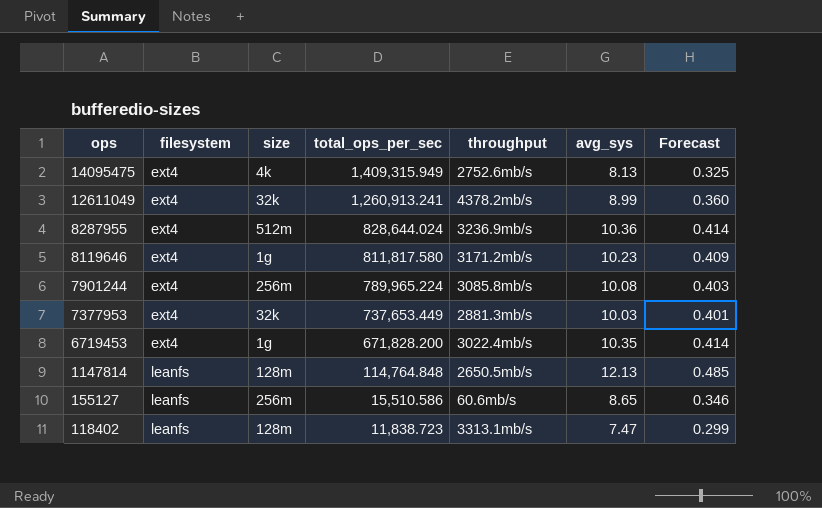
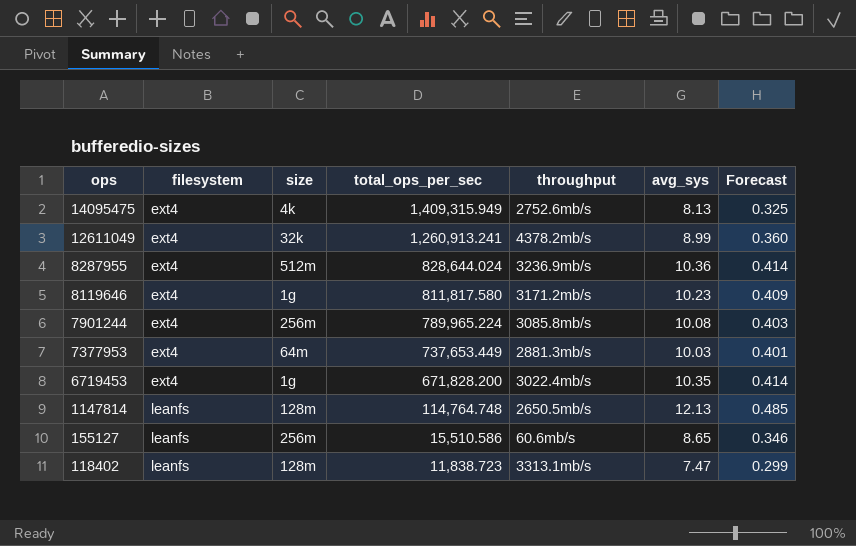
7377953 | size: 32k -> 64m
1147814 | total_ops_per_sec: 114,764.848 -> 114,764.748

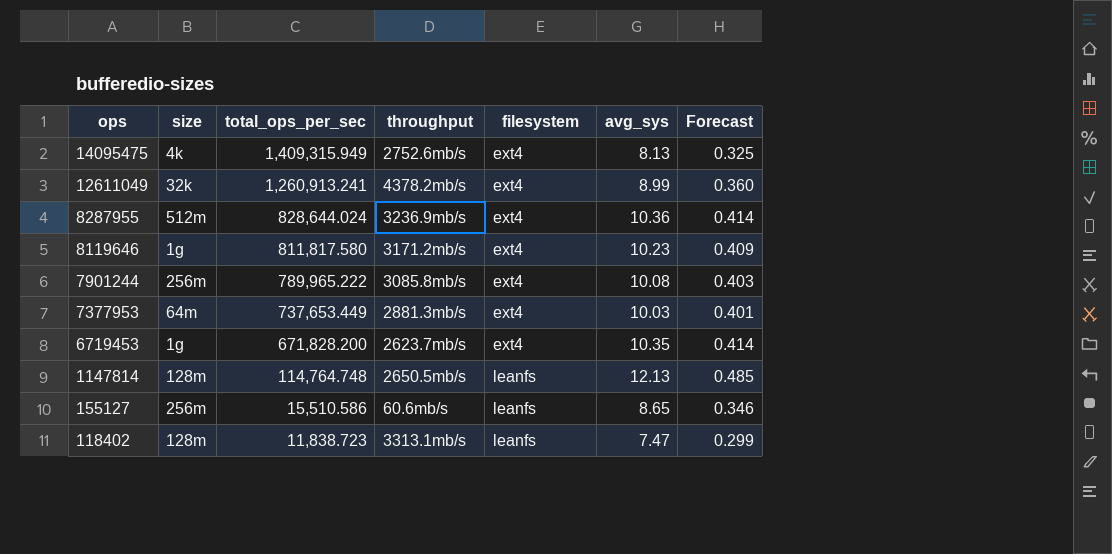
column filesystem | position: 2 -> 5
7901244 | total_ops_per_sec: 789,965.224 -> 789,965.222
6719453 | throughput: 3022.4mb/s -> 2623.7mb/s

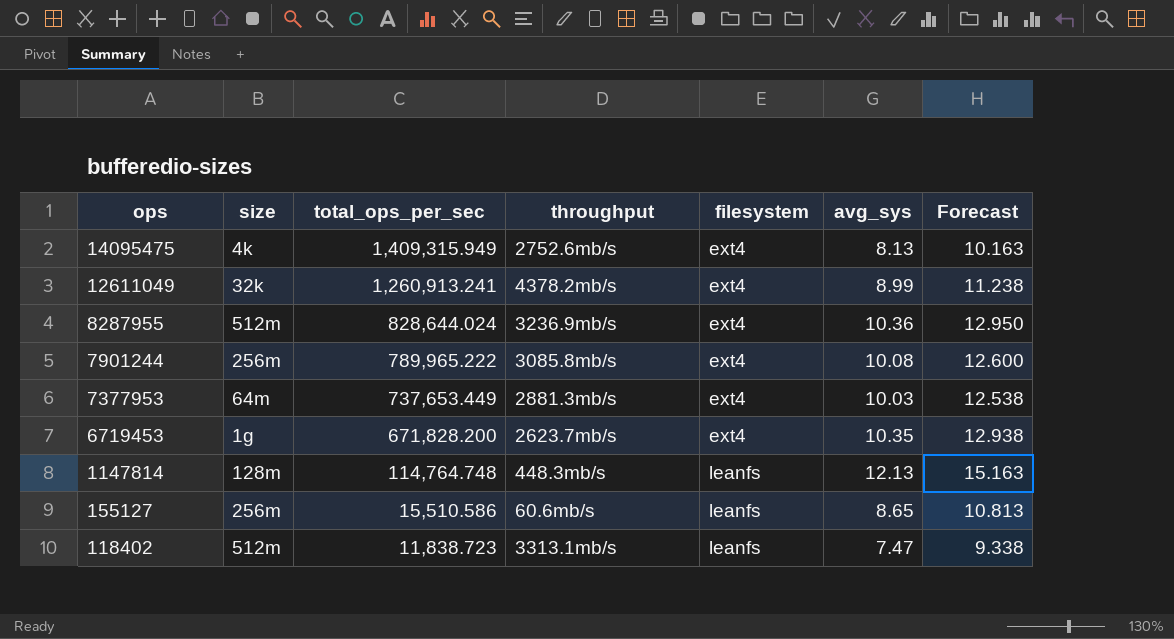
column Forecast | formula: [avg_sys] * 0.04 -> [avg_sys] * 1.25
row 8119646: 1g | 811,817.580 | 3171.2mb/s | ext4 | 10.23 | 0.409 -> none
1147814 | throughput: 2650.5mb/s -> 448.3mb/s
118402 | size: 128m -> 512m

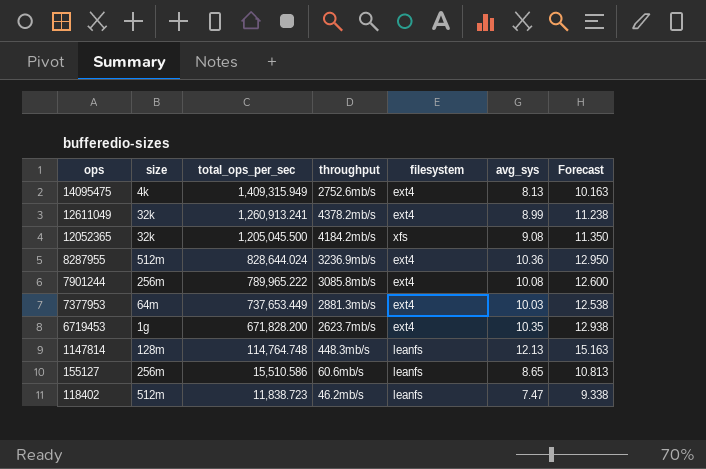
row 12052365: none -> 32k | 1,205,045.500 | 4184.2mb/s | xfs | 9.08 | 11.350
118402 | throughput: 3313.1mb/s -> 46.2mb/s

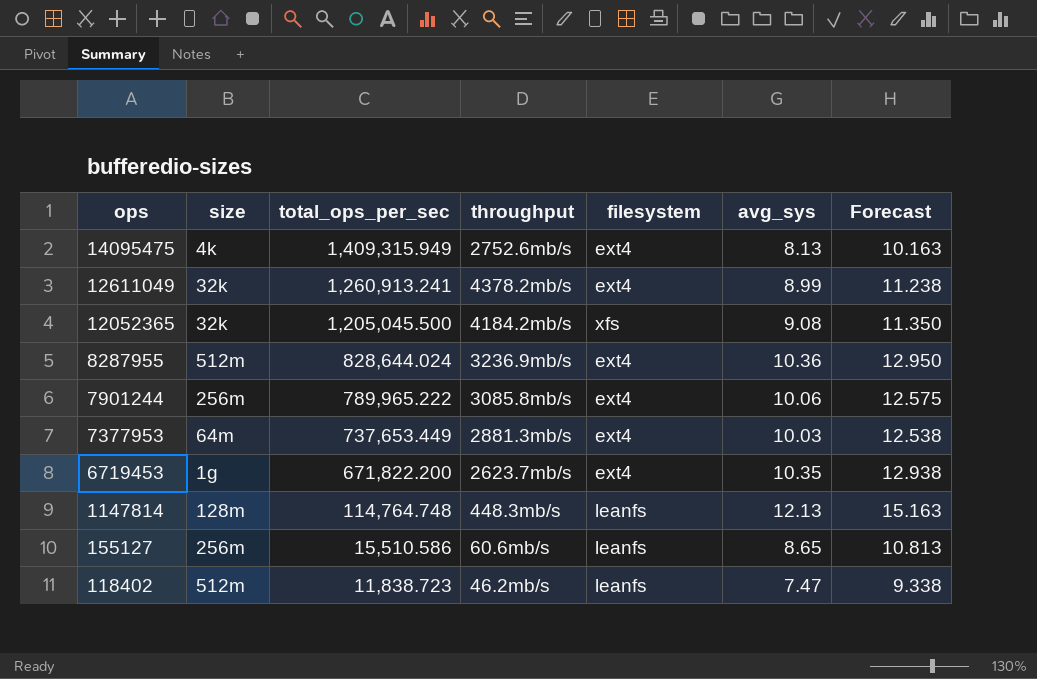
7901244 | avg_sys: 10.08 -> 10.06
7901244 | Forecast: 12.600 -> 12.575
6719453 | total_ops_per_sec: 671,828.200 -> 671,822.200

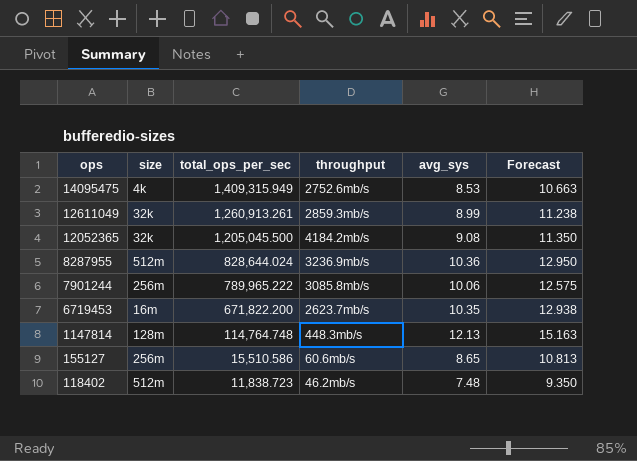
column filesystem | position: 5 -> none
row 7377953: 64m | 737,653.449 | 2881.3mb/s | ext4 | 10.03 | 12.538 -> none
14095475 | avg_sys: 8.13 -> 8.53
14095475 | Forecast: 10.163 -> 10.663
12611049 | total_ops_per_sec: 1,260,913.241 -> 1,260,913.261
12611049 | throughput: 4378.2mb/s -> 2859.3mb/s
6719453 | size: 1g -> 16m
118402 | avg_sys: 7.47 -> 7.48
118402 | Forecast: 9.338 -> 9.350

